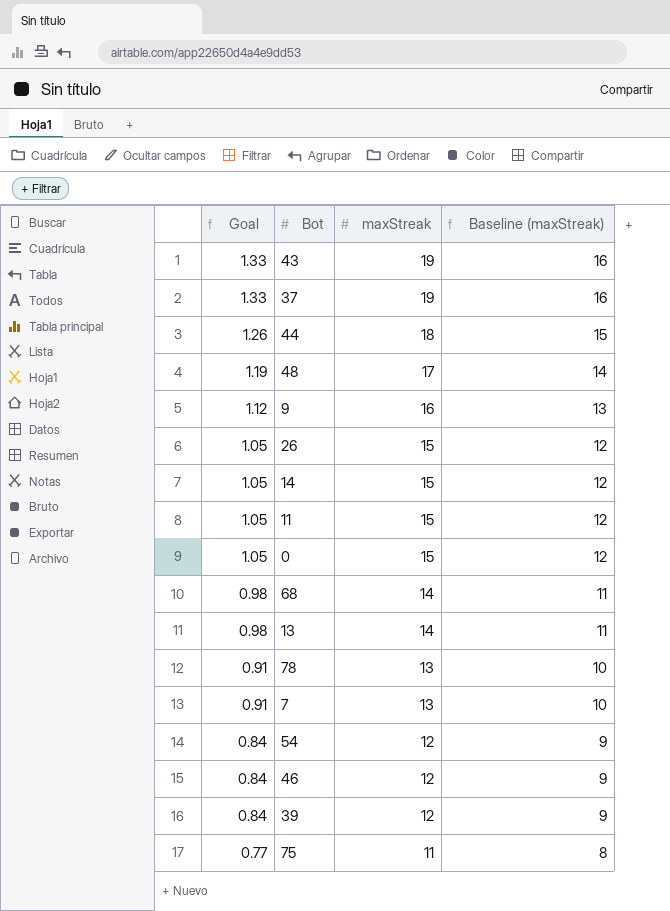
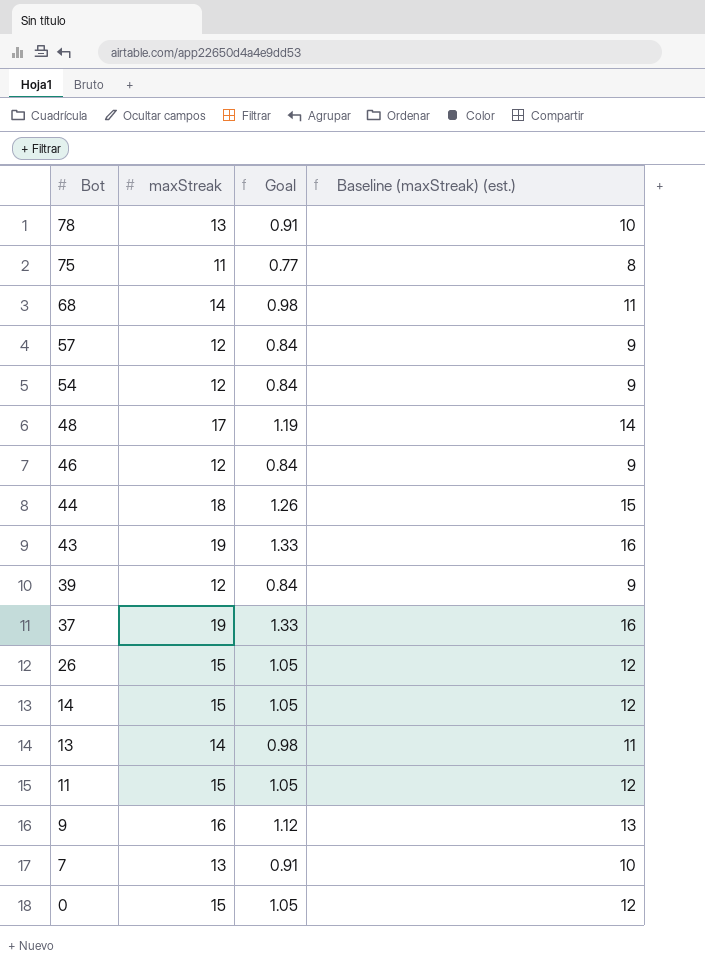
row order: Goal descending -> Bot descending
column Goal | position: 1 -> 3
column name: Baseline (maxStreak) -> Baseline (maxStreak) (est.)
row 57: none -> 12 | 0.84 | 9

